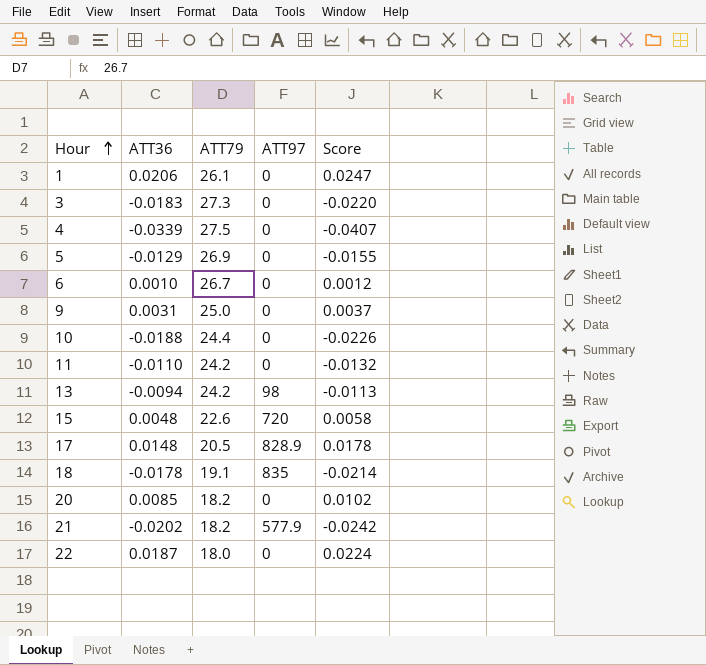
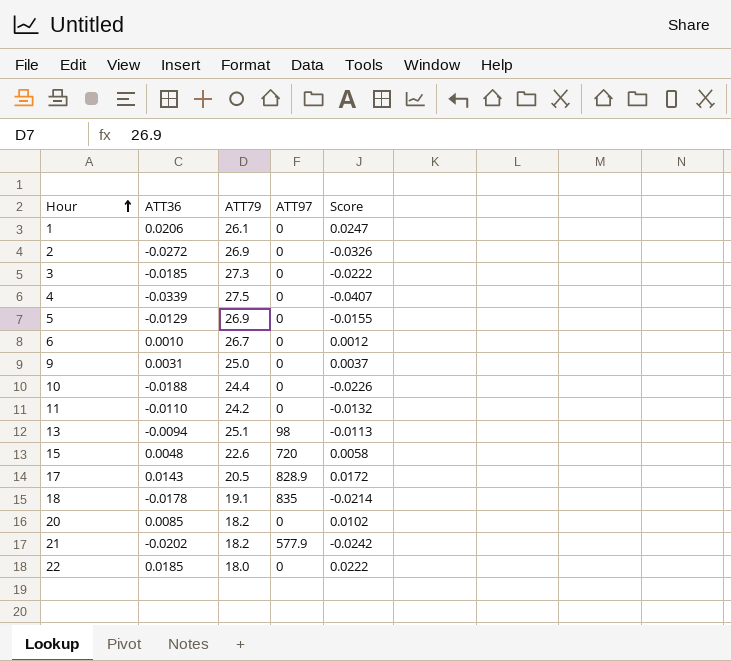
row 2: none -> -0.0272 | 26.9 | 0 | -0.0326
3 | ATT36: -0.0183 -> -0.0185
3 | Score: -0.0220 -> -0.0222
13 | ATT79: 24.2 -> 25.1
17 | ATT36: 0.0148 -> 0.0143
17 | Score: 0.0178 -> 0.0172
22 | ATT36: 0.0187 -> 0.0185
22 | Score: 0.0224 -> 0.0222

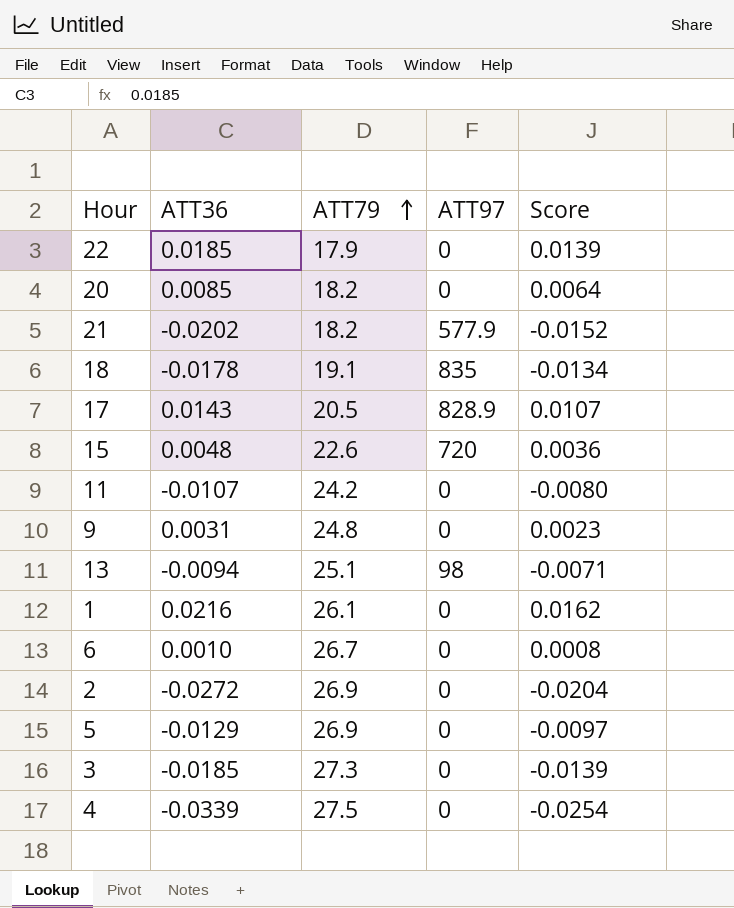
row order: Hour ascending -> ATT79 ascending
column Score | formula: [ATT36] * 1.2 -> [ATT36] * 0.75
row 10: -0.0188 | 24.4 | 0 | -0.0226 -> none
22 | ATT79: 18.0 -> 17.9
11 | ATT36: -0.0110 -> -0.0107
9 | ATT79: 25.0 -> 24.8
1 | ATT36: 0.0206 -> 0.0216

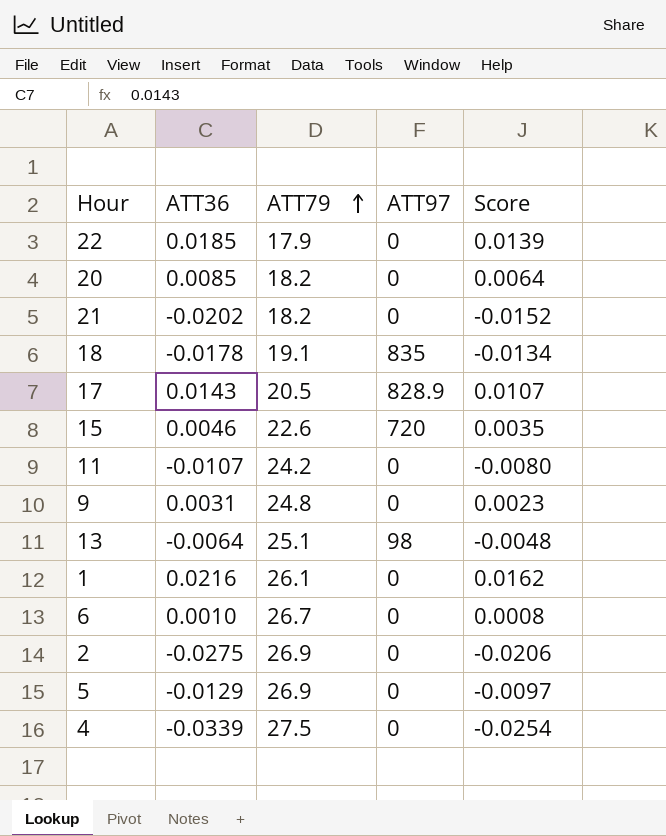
row 3: -0.0185 | 27.3 | 0 | -0.0139 -> none
21 | ATT97: 577.9 -> 0
15 | ATT36: 0.0048 -> 0.0046
15 | Score: 0.0036 -> 0.0035
13 | ATT36: -0.0094 -> -0.0064
13 | Score: -0.0071 -> -0.0048
2 | ATT36: -0.0272 -> -0.0275
2 | Score: -0.0204 -> -0.0206

